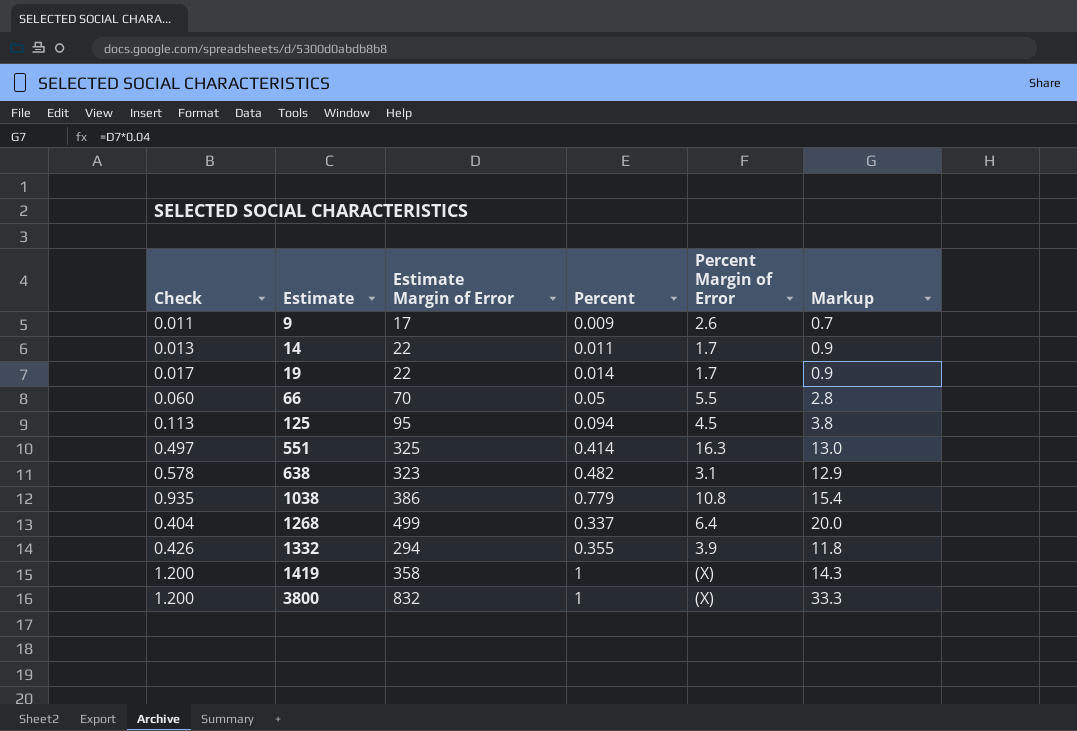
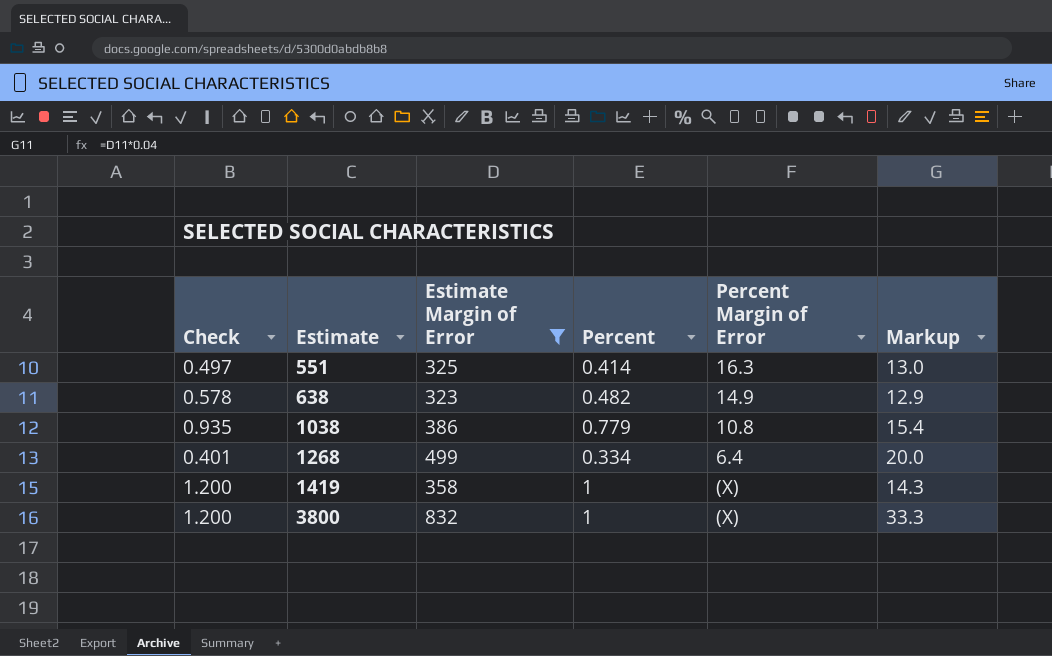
filter: none -> Estimate Margin of Error >= 323
638 | Percent Margin of Error: 3.1 -> 14.9
1268 | Check: 0.404 -> 0.401
1268 | Percent: 0.337 -> 0.334

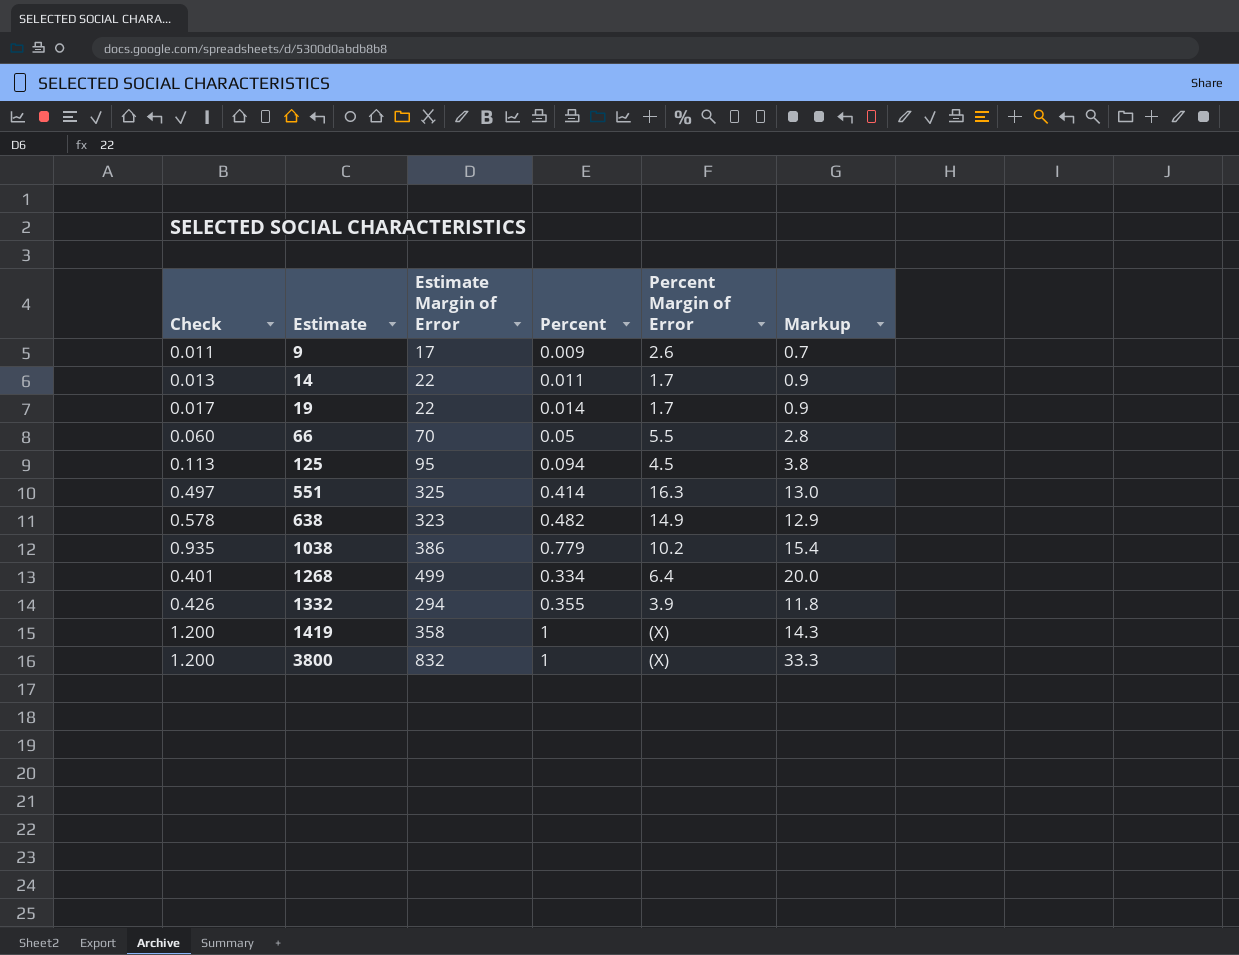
filter: Estimate Margin of Error >= 323 -> none
1038 | Percent Margin of Error: 10.8 -> 10.2

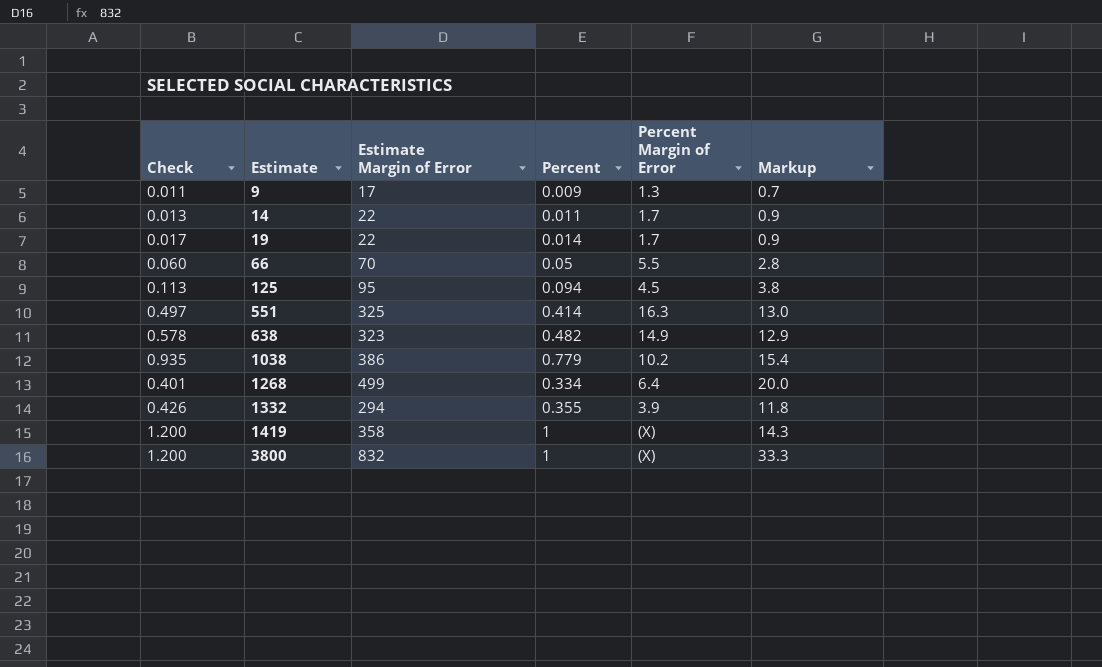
9 | Percent Margin of Error: 2.6 -> 1.3

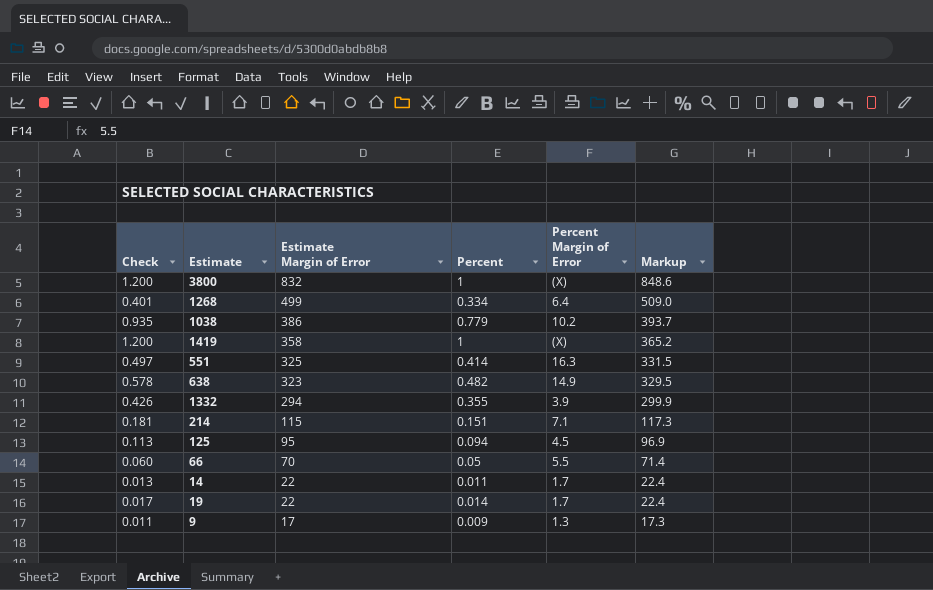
row order: Estimate ascending -> Estimate Margin of Error descending
column Markup | formula: [Estimate Margin of Error] * 0.04 -> [Estimate Margin of Error] * 1.02
row 214: none -> 0.181 | 115 | 0.151 | 7.1 | 117.3

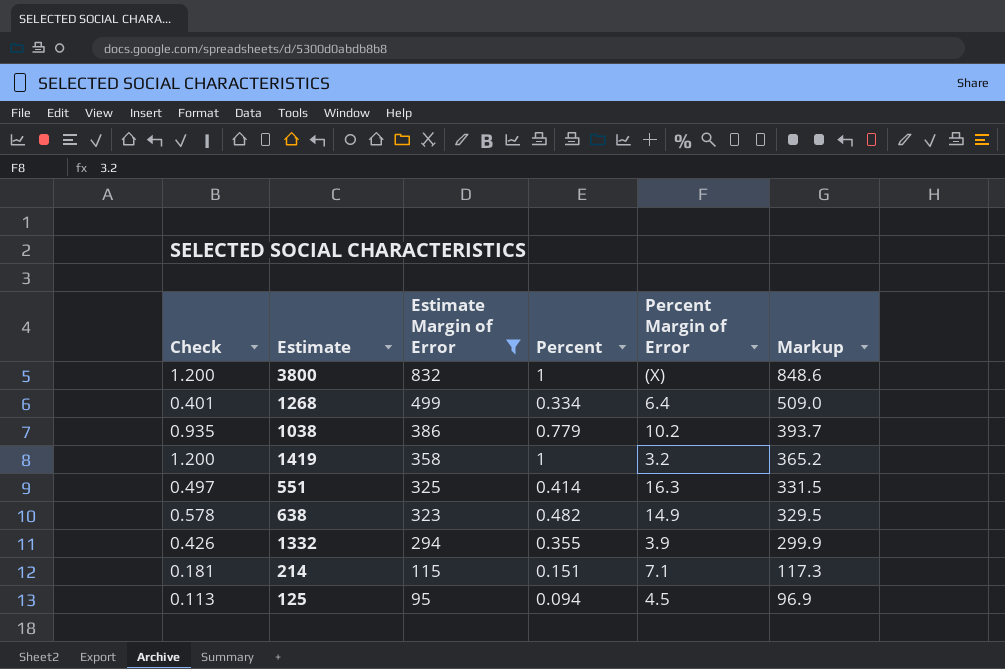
filter: none -> Estimate Margin of Error >= 95
1419 | Percent Margin of Error: (X) -> 3.2

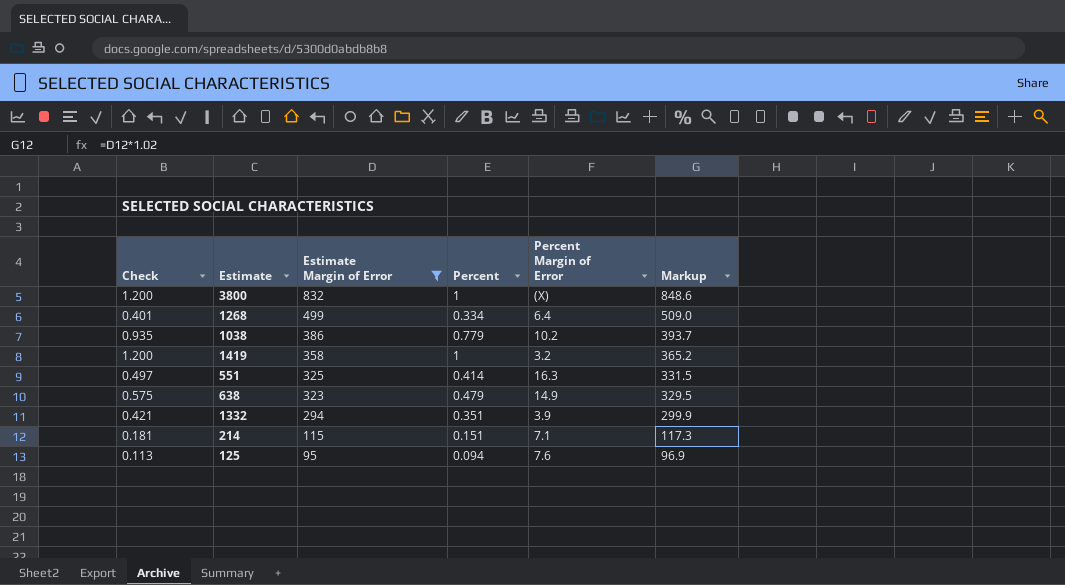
638 | Check: 0.578 -> 0.575
638 | Percent: 0.482 -> 0.479
1332 | Check: 0.426 -> 0.421
1332 | Percent: 0.355 -> 0.351
125 | Percent Margin of Error: 4.5 -> 7.6

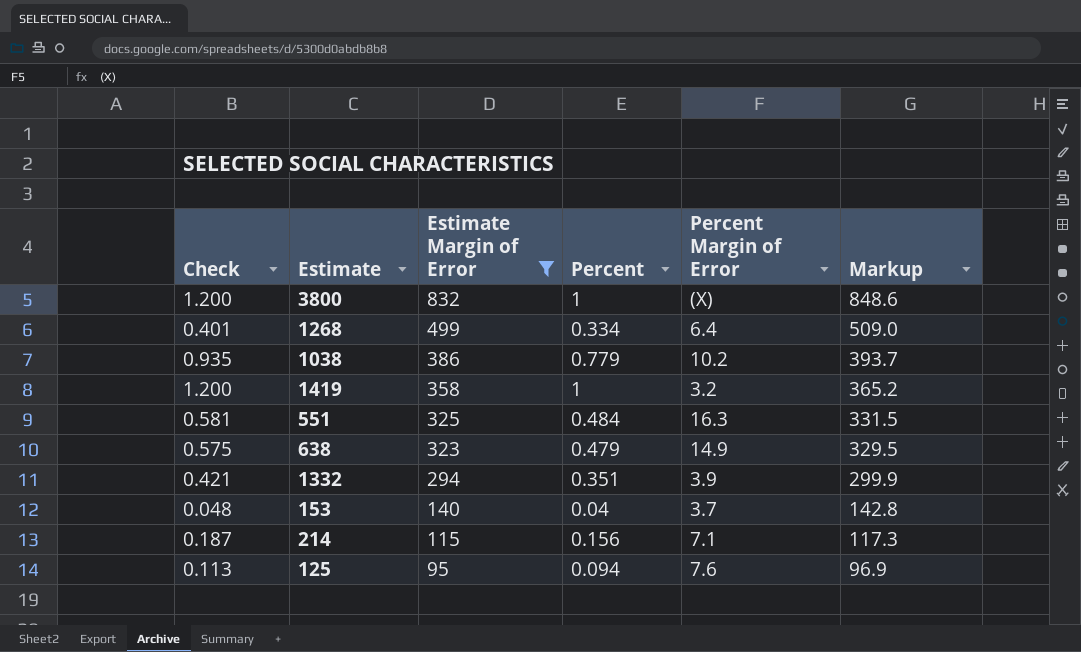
551 | Check: 0.497 -> 0.581
551 | Percent: 0.414 -> 0.484
row 153: none -> 0.048 | 140 | 0.04 | 3.7 | 142.8
214 | Check: 0.181 -> 0.187
214 | Percent: 0.151 -> 0.156

